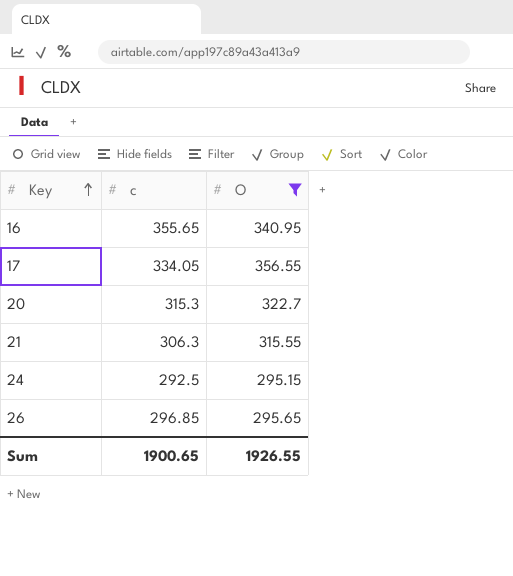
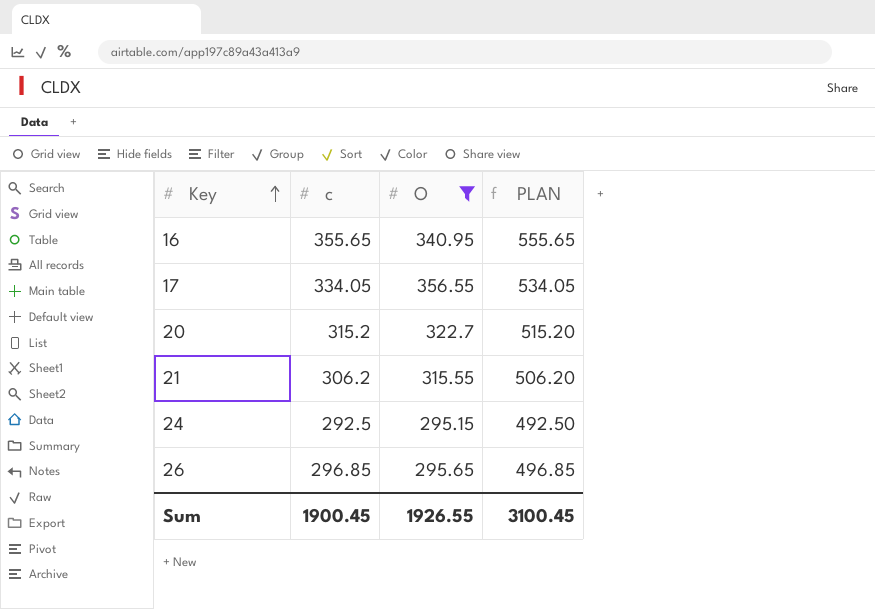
column PLAN | formula: none -> [c] + 200
20 | c: 315.3 -> 315.2
21 | c: 306.3 -> 306.2
Sum | c: 1900.65 -> 1900.45

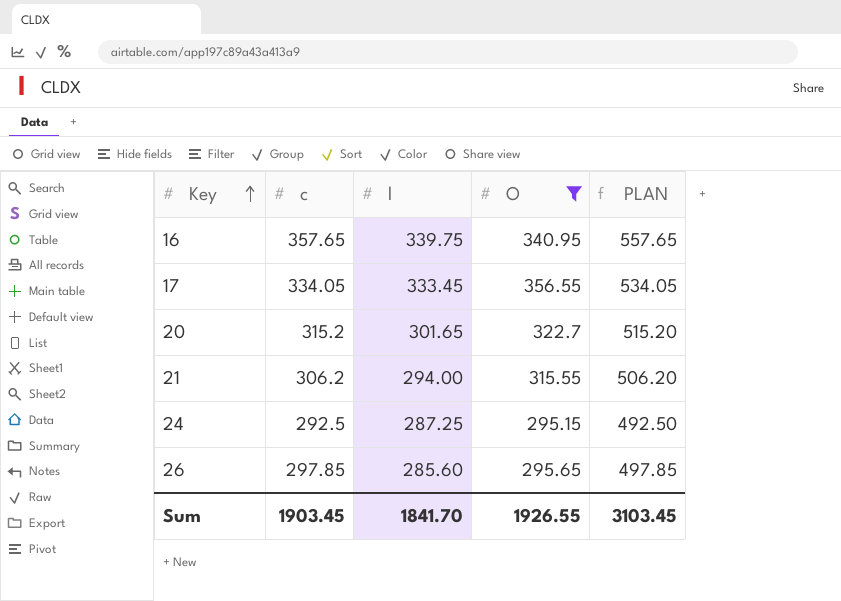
column l | position: none -> 3
16 | c: 355.65 -> 357.65
16 | PLAN: 555.65 -> 557.65
26 | c: 296.85 -> 297.85
26 | PLAN: 496.85 -> 497.85
Sum | c: 1900.45 -> 1903.45
Sum | PLAN: 3100.45 -> 3103.45

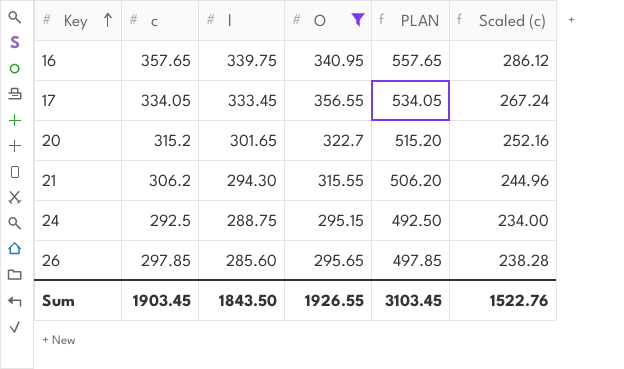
column Scaled (c) | formula: none -> [c] * 0.8
21 | l: 294.00 -> 294.30
24 | l: 287.25 -> 288.75
Sum | l: 1841.70 -> 1843.50

